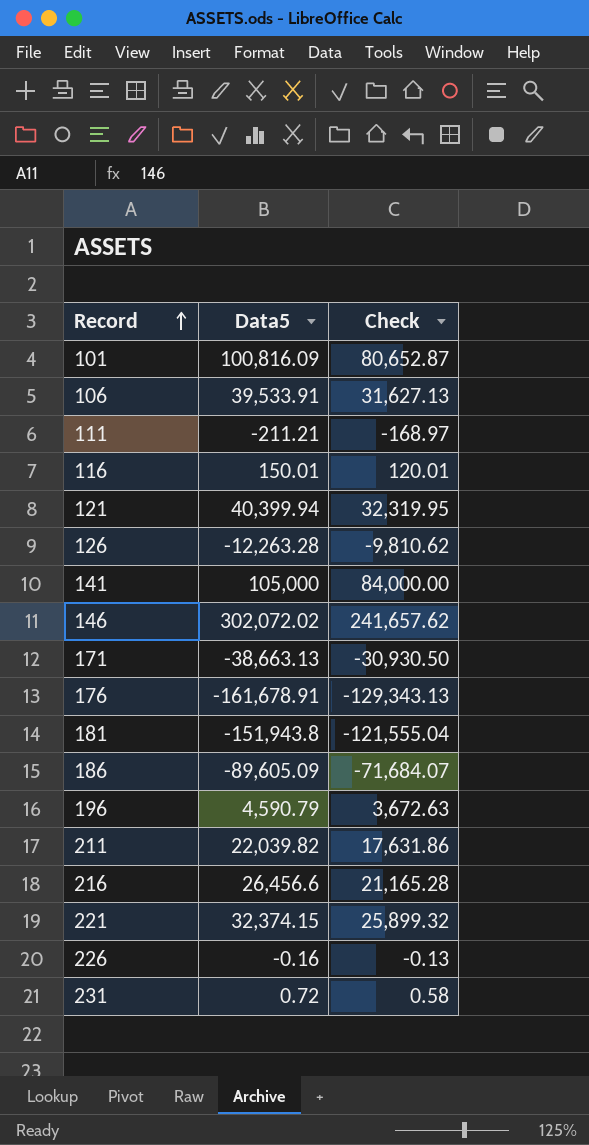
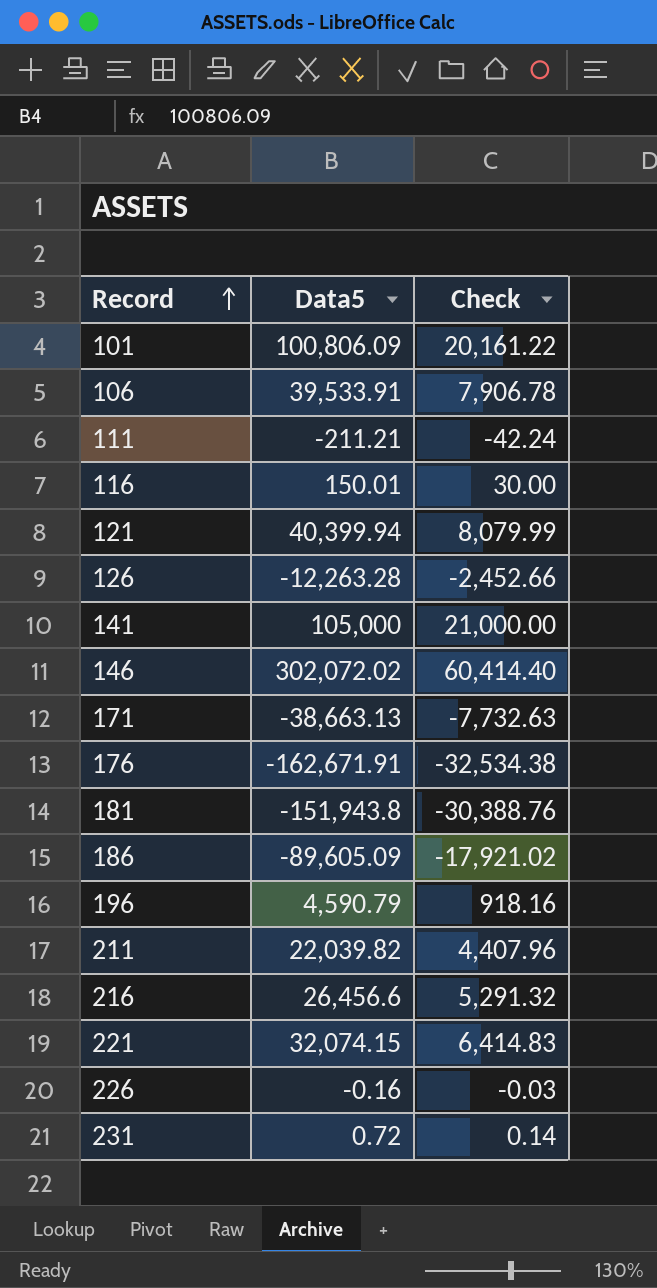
column Check | formula: [Data5] * 0.8 -> [Data5] * 0.2
101 | Data5: 100,816.09 -> 100,806.09
176 | Data5: -161,678.91 -> -162,671.91
221 | Data5: 32,374.15 -> 32,074.15

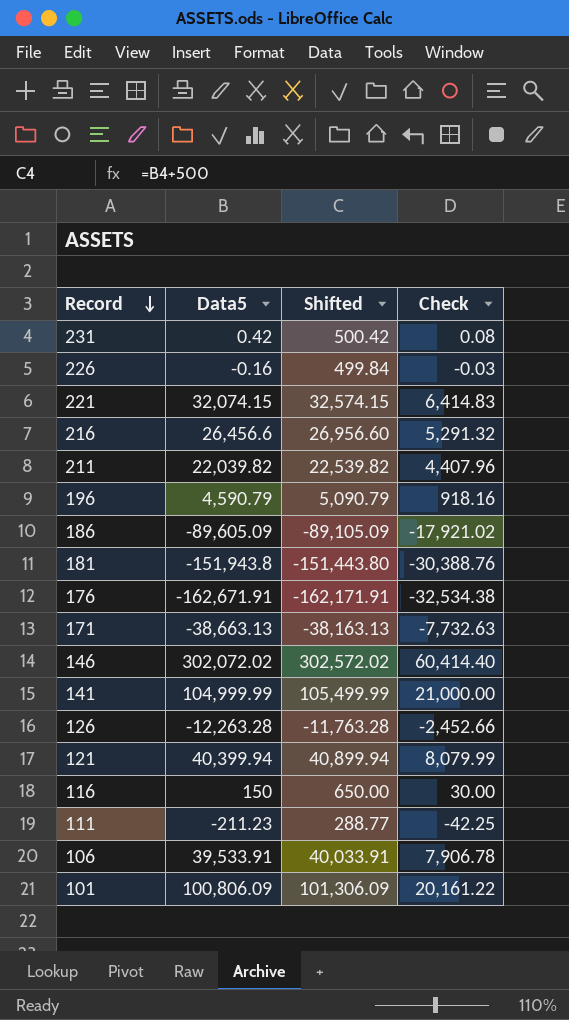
row order: Record ascending -> Record descending
column Shifted | formula: none -> [Data5] + 500
231 | Data5: 0.72 -> 0.42
231 | Check: 0.14 -> 0.08
141 | Data5: 105,000 -> 104,999.99
116 | Data5: 150.01 -> 150
111 | Data5: -211.21 -> -211.23
111 | Check: -42.24 -> -42.25

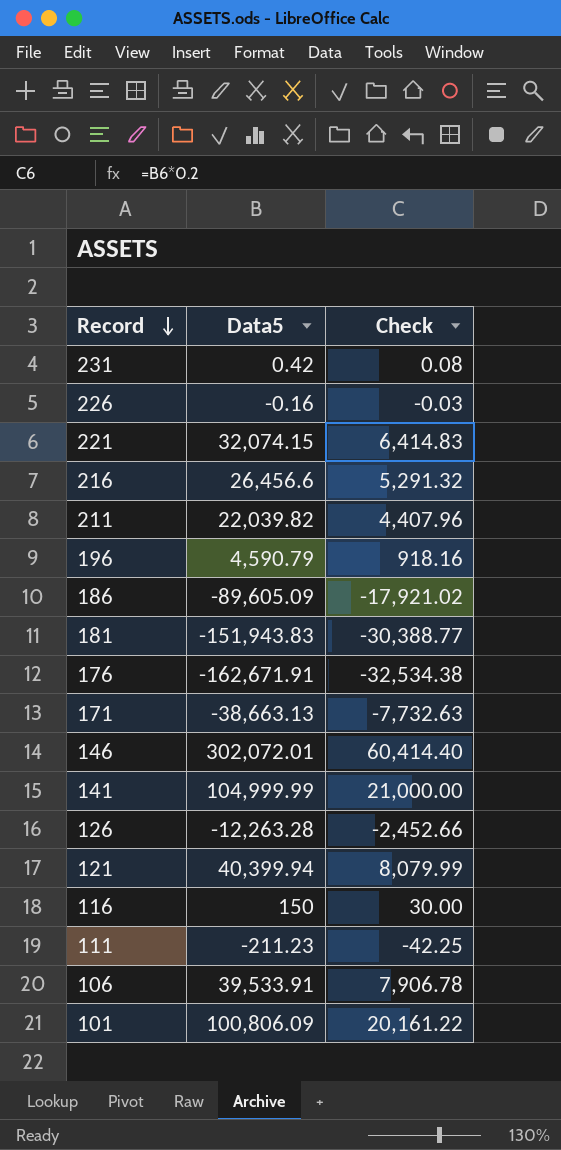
column Shifted | formula: [Data5] + 500 -> none
181 | Data5: -151,943.8 -> -151,943.83
181 | Check: -30,388.76 -> -30,388.77
146 | Data5: 302,072.02 -> 302,072.01

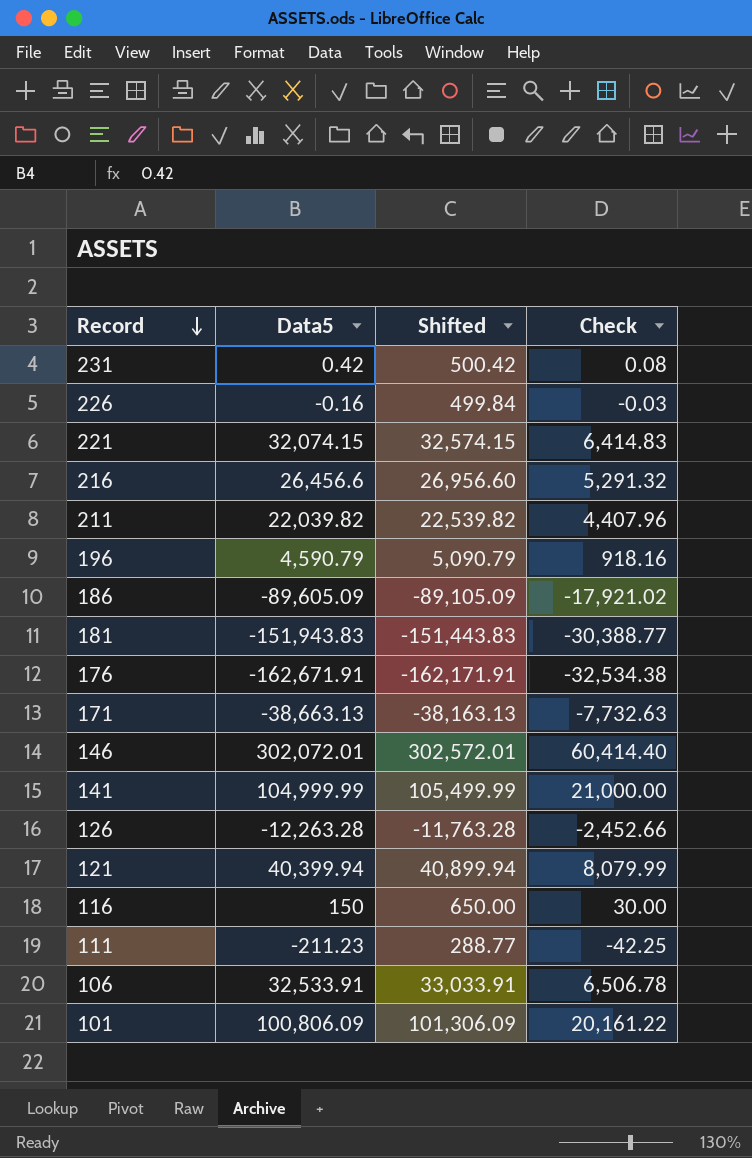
column Shifted | formula: none -> [Data5] + 500
106 | Data5: 39,533.91 -> 32,533.91
106 | Check: 7,906.78 -> 6,506.78

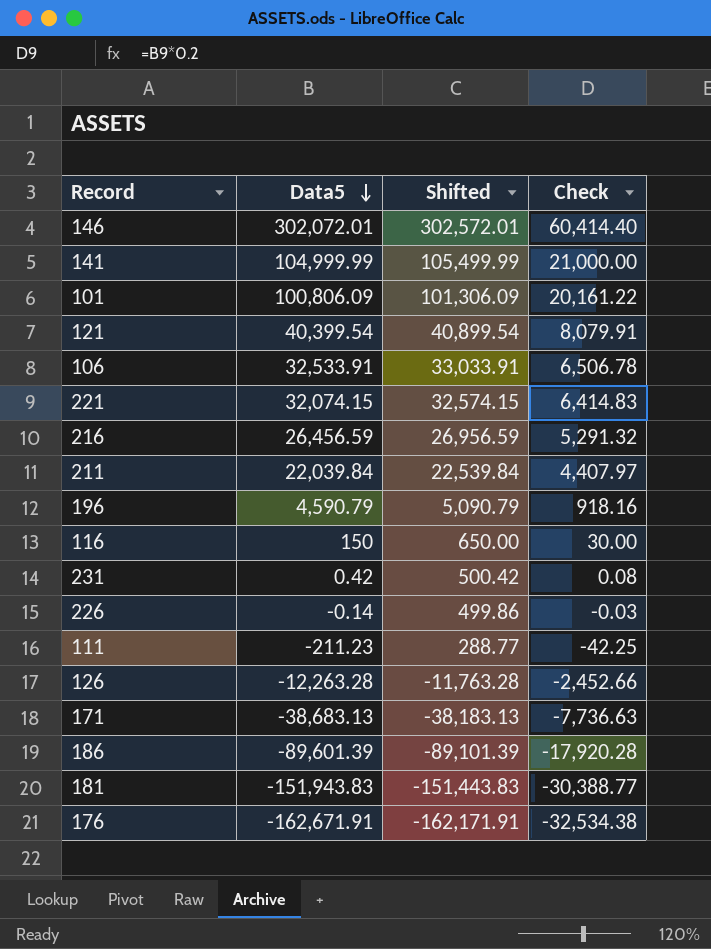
row order: Record descending -> Data5 descending
121 | Data5: 40,399.94 -> 40,399.54
121 | Shifted: 40,899.94 -> 40,899.54
121 | Check: 8,079.99 -> 8,079.91
216 | Data5: 26,456.6 -> 26,456.59
216 | Shifted: 26,956.60 -> 26,956.59
211 | Data5: 22,039.82 -> 22,039.84
211 | Shifted: 22,539.82 -> 22,539.84
211 | Check: 4,407.96 -> 4,407.97
226 | Data5: -0.16 -> -0.14
226 | Shifted: 499.84 -> 499.86
171 | Data5: -38,663.13 -> -38,683.13
171 | Shifted: -38,163.13 -> -38,183.13
171 | Check: -7,732.63 -> -7,736.63
186 | Data5: -89,605.09 -> -89,601.39
186 | Shifted: -89,105.09 -> -89,101.39
186 | Check: -17,921.02 -> -17,920.28

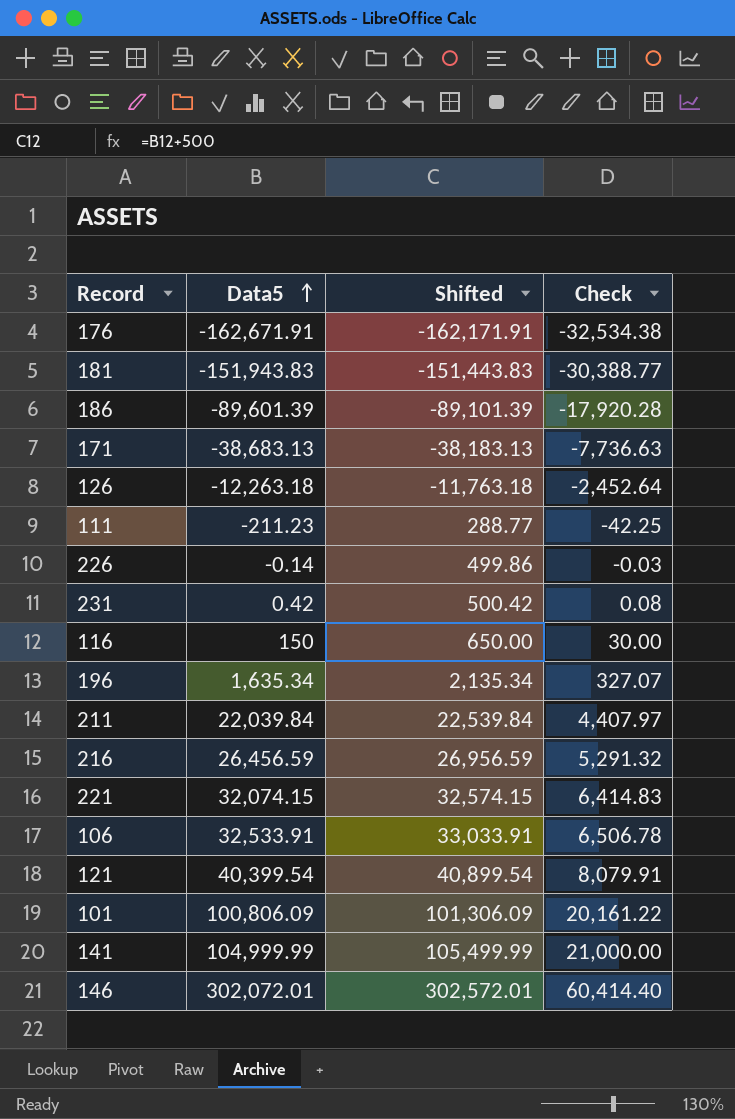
row order: Data5 descending -> Data5 ascending
126 | Data5: -12,263.28 -> -12,263.18
126 | Shifted: -11,763.28 -> -11,763.18
126 | Check: -2,452.66 -> -2,452.64
196 | Data5: 4,590.79 -> 1,635.34
196 | Shifted: 5,090.79 -> 2,135.34
196 | Check: 918.16 -> 327.07

